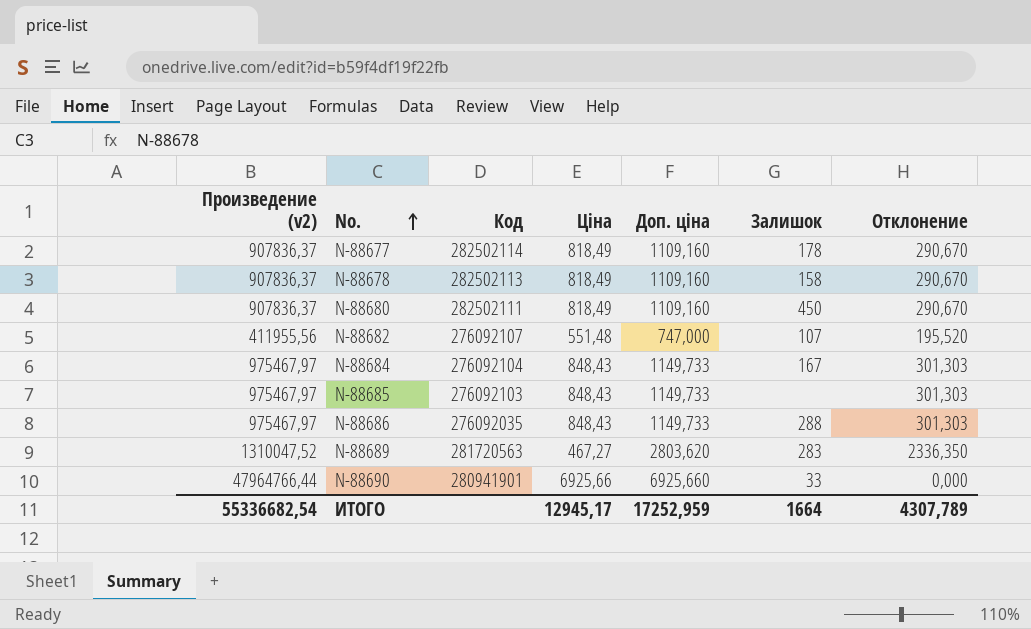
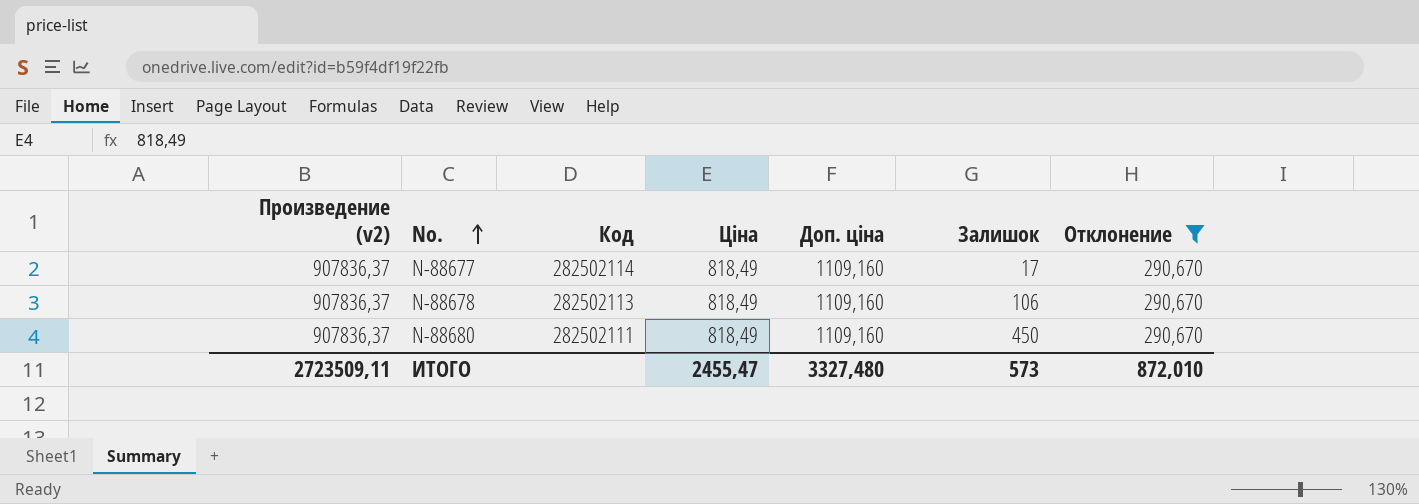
filter: none -> Отклонение = 290,670
N-88677 | Залишок: 178 -> 17
N-88678 | Залишок: 158 -> 106
ИТОГО | Произведение (v2): 55336682,54 -> 2723509,11
ИТОГО | Ціна: 12945,17 -> 2455,47
ИТОГО | Доп. ціна: 17252,959 -> 3327,480
ИТОГО | Залишок: 1664 -> 573
ИТОГО | Отклонение: 4307,789 -> 872,010

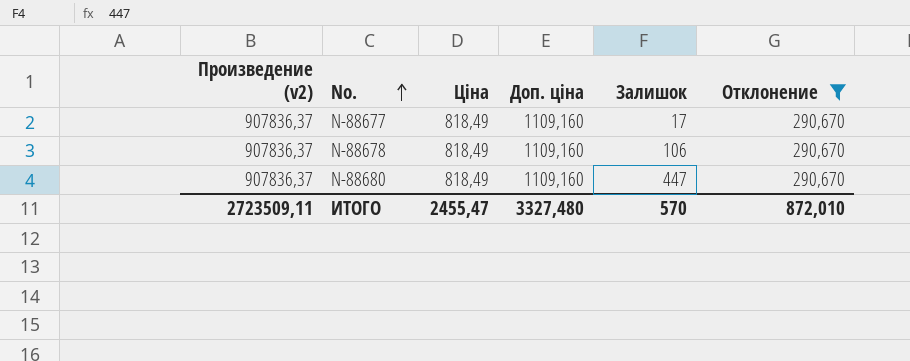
column Код | position: 3 -> none
N-88680 | Залишок: 450 -> 447
ИТОГО | Залишок: 573 -> 570

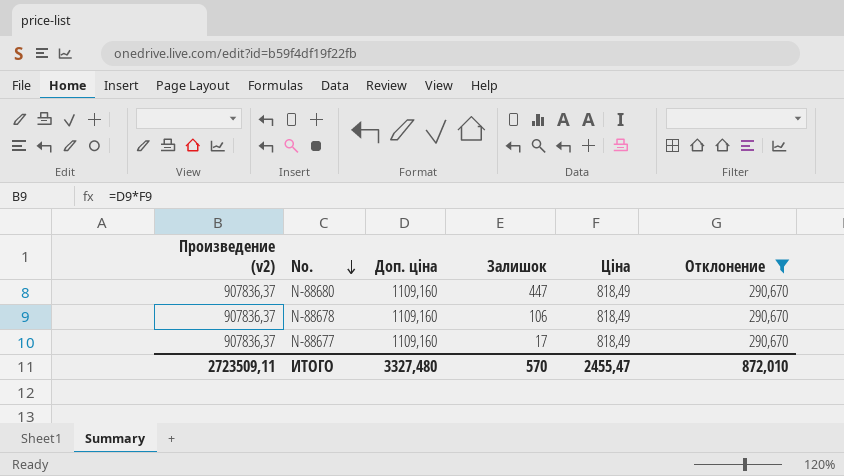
row order: No. ascending -> No. descending
column Ціна | position: 3 -> 5

